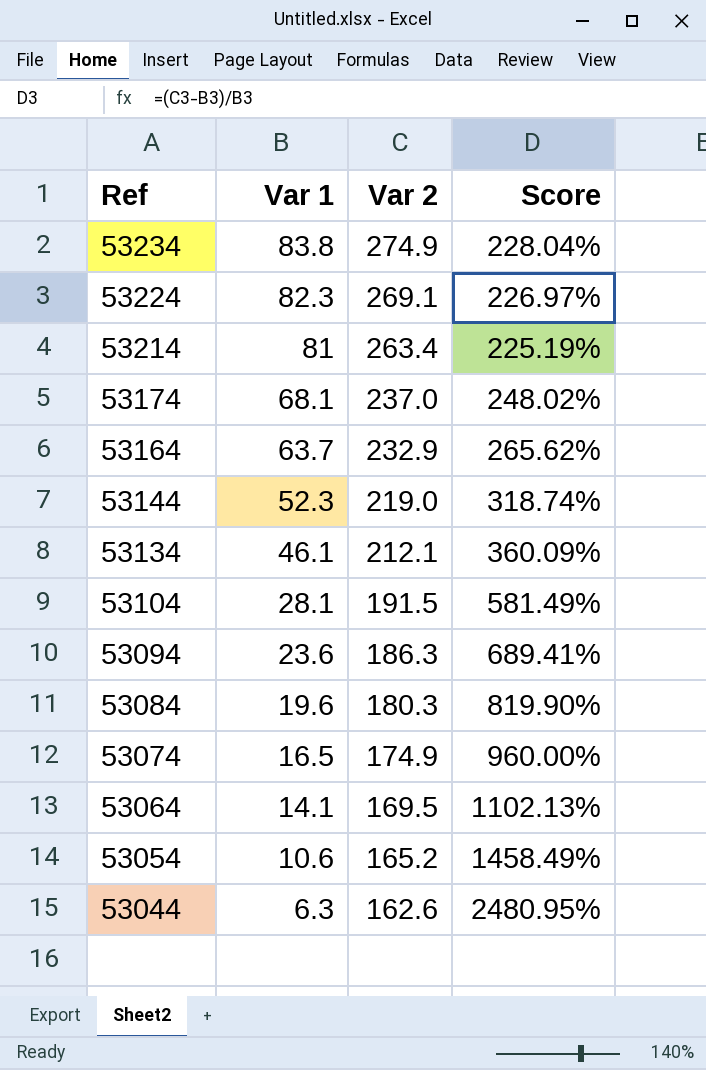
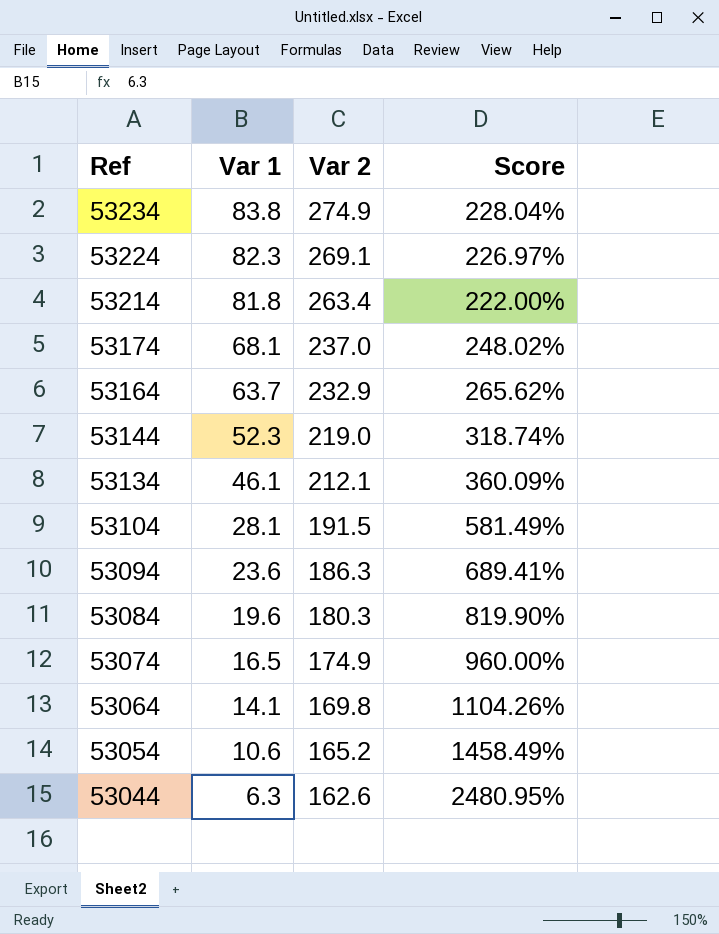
53214 | Var 1: 81 -> 81.8
53214 | Score: 225.19% -> 222.00%
53064 | Var 2: 169.5 -> 169.8
53064 | Score: 1102.13% -> 1104.26%

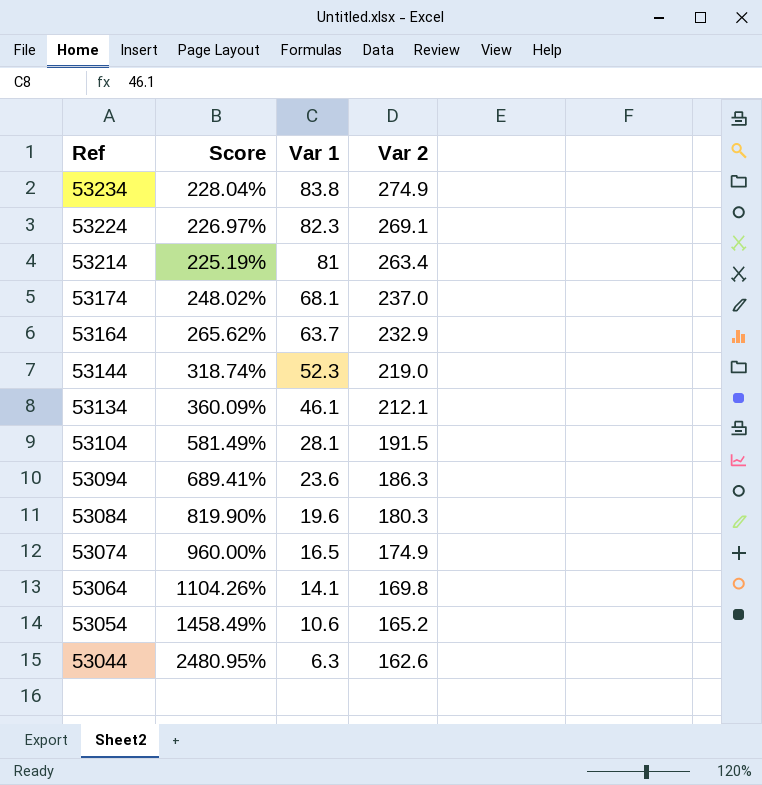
column Score | position: 4 -> 2
53214 | Score: 222.00% -> 225.19%
53214 | Var 1: 81.8 -> 81

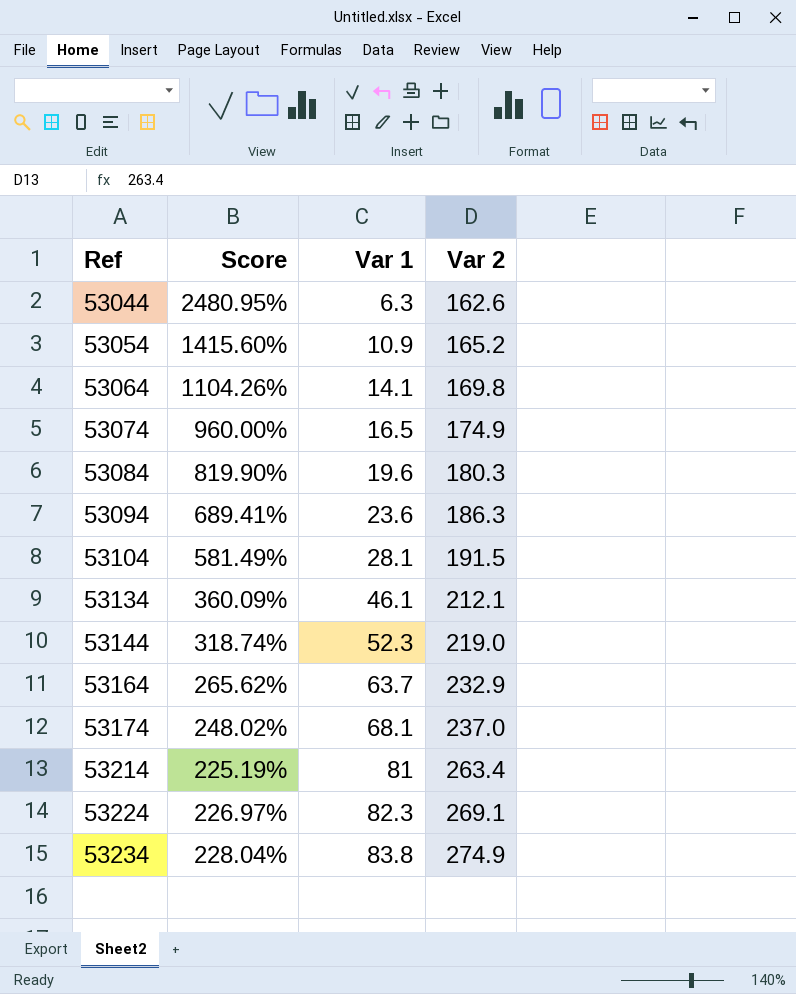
row order: Ref descending -> Ref ascending
53054 | Score: 1458.49% -> 1415.60%
53054 | Var 1: 10.6 -> 10.9

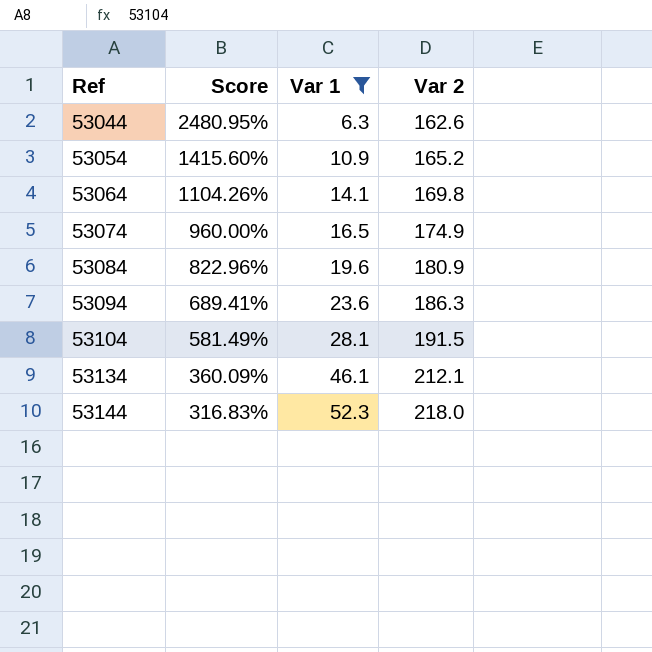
filter: none -> Var 1 <= 52.3
53084 | Score: 819.90% -> 822.96%
53084 | Var 2: 180.3 -> 180.9
53144 | Score: 318.74% -> 316.83%
53144 | Var 2: 219.0 -> 218.0

